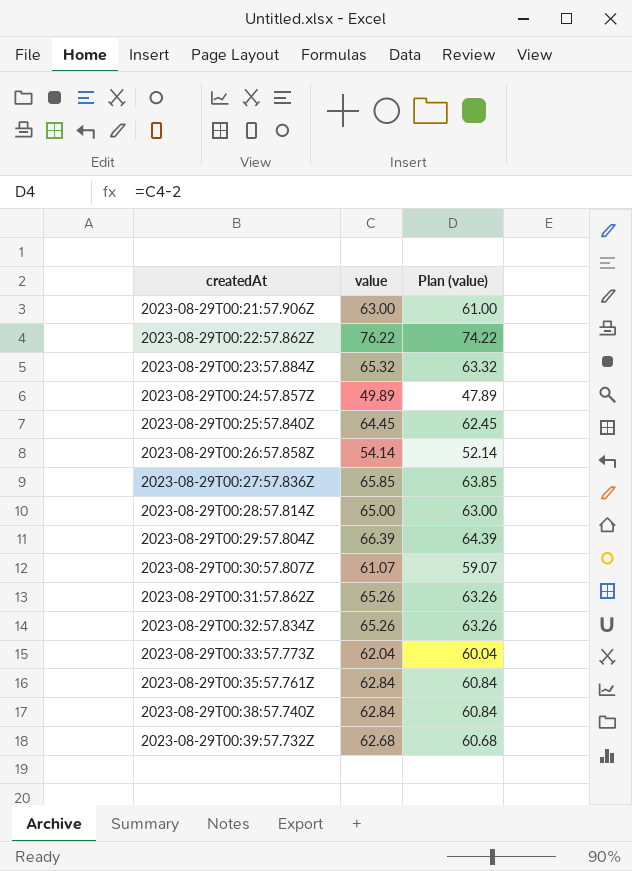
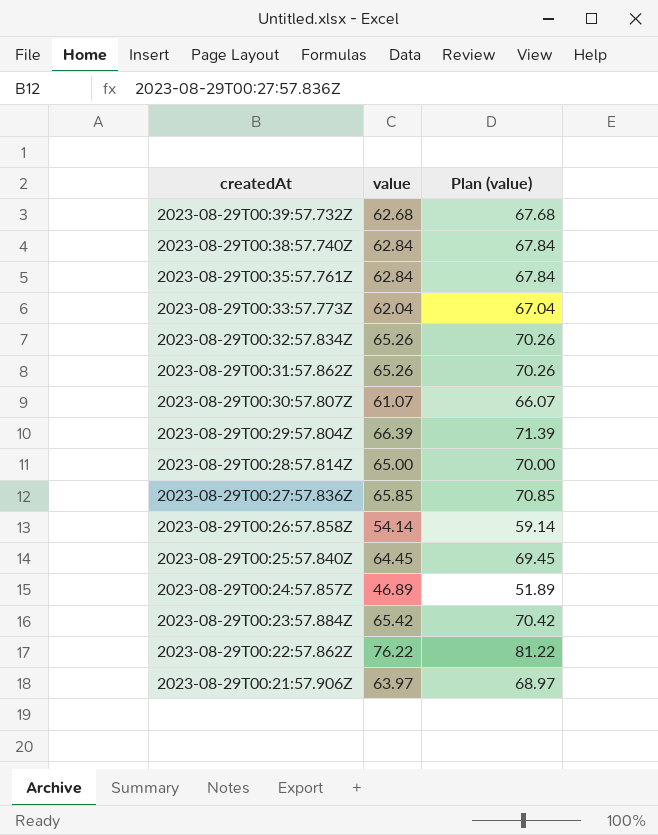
row order: createdAt ascending -> createdAt descending
column Plan (value) | formula: [value] - 2 -> [value] + 5
2023-08-29T00:24:57.857Z | value: 49.89 -> 46.89
2023-08-29T00:23:57.884Z | value: 65.32 -> 65.42
2023-08-29T00:21:57.906Z | value: 63.00 -> 63.97

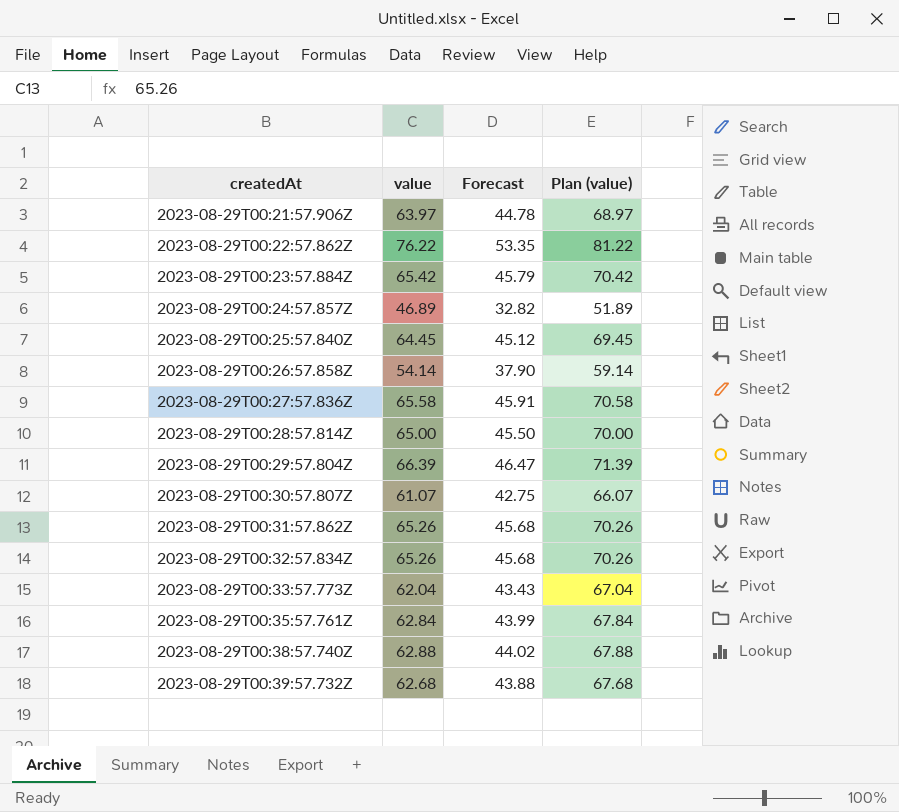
row order: createdAt descending -> createdAt ascending
column Forecast | formula: none -> [value] * 0.7
2023-08-29T00:27:57.836Z | value: 65.85 -> 65.58
2023-08-29T00:27:57.836Z | Plan (value): 70.85 -> 70.58
2023-08-29T00:38:57.740Z | value: 62.84 -> 62.88
2023-08-29T00:38:57.740Z | Plan (value): 67.84 -> 67.88

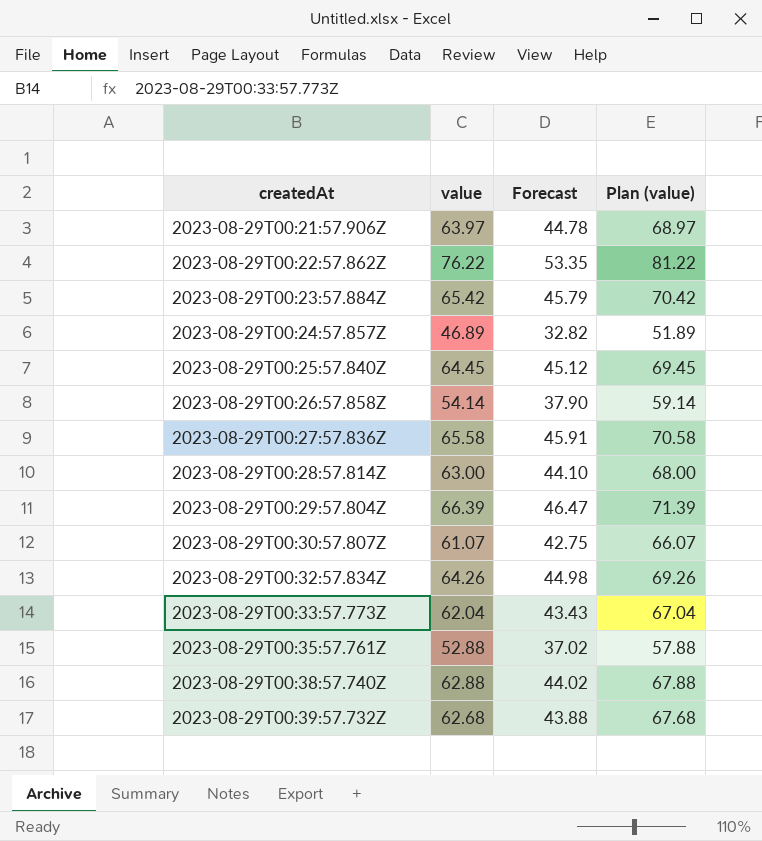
row 2023-08-29T00:31:57.862Z: 65.26 | 45.68 | 70.26 -> none
2023-08-29T00:28:57.814Z | value: 65.00 -> 63.00
2023-08-29T00:28:57.814Z | Forecast: 45.50 -> 44.10
2023-08-29T00:28:57.814Z | Plan (value): 70.00 -> 68.00
2023-08-29T00:32:57.834Z | value: 65.26 -> 64.26
2023-08-29T00:32:57.834Z | Forecast: 45.68 -> 44.98
2023-08-29T00:32:57.834Z | Plan (value): 70.26 -> 69.26
2023-08-29T00:35:57.761Z | value: 62.84 -> 52.88
2023-08-29T00:35:57.761Z | Forecast: 43.99 -> 37.02
2023-08-29T00:35:57.761Z | Plan (value): 67.84 -> 57.88

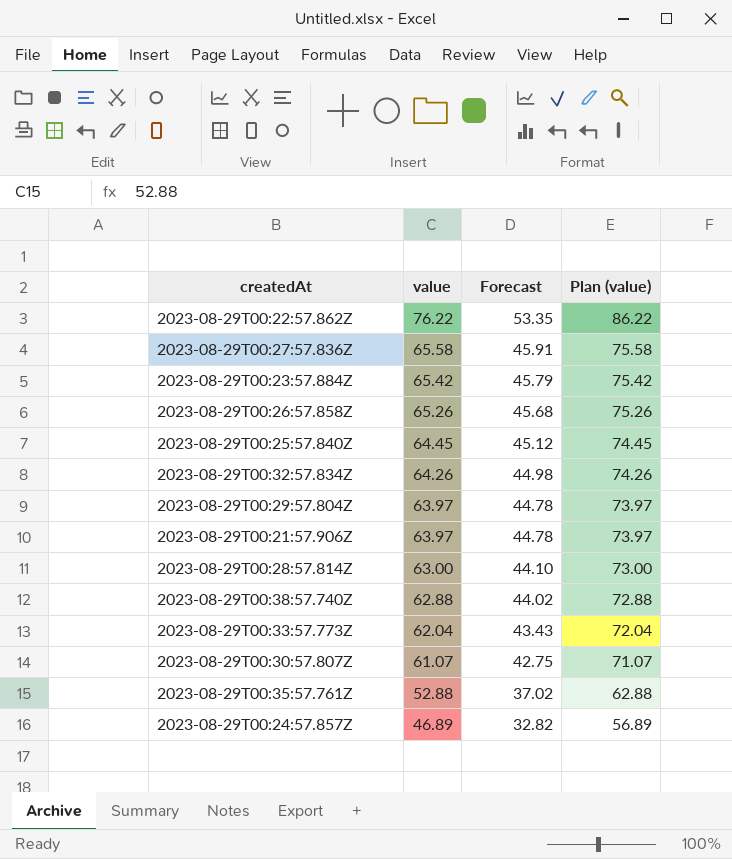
row order: createdAt ascending -> value descending
column Plan (value) | formula: [value] + 5 -> [value] + 10
row 2023-08-29T00:39:57.732Z: 62.68 | 43.88 | 67.68 -> none
2023-08-29T00:26:57.858Z | value: 54.14 -> 65.26
2023-08-29T00:26:57.858Z | Forecast: 37.90 -> 45.68
2023-08-29T00:29:57.804Z | value: 66.39 -> 63.97
2023-08-29T00:29:57.804Z | Forecast: 46.47 -> 44.78

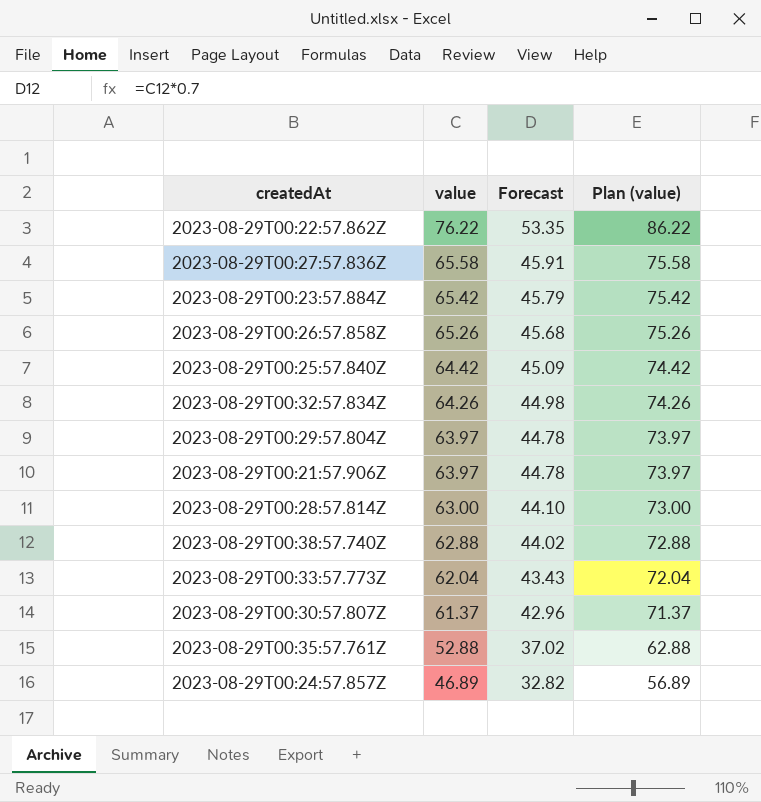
2023-08-29T00:25:57.840Z | value: 64.45 -> 64.42
2023-08-29T00:25:57.840Z | Forecast: 45.12 -> 45.09
2023-08-29T00:25:57.840Z | Plan (value): 74.45 -> 74.42
2023-08-29T00:30:57.807Z | value: 61.07 -> 61.37
2023-08-29T00:30:57.807Z | Forecast: 42.75 -> 42.96
2023-08-29T00:30:57.807Z | Plan (value): 71.07 -> 71.37

